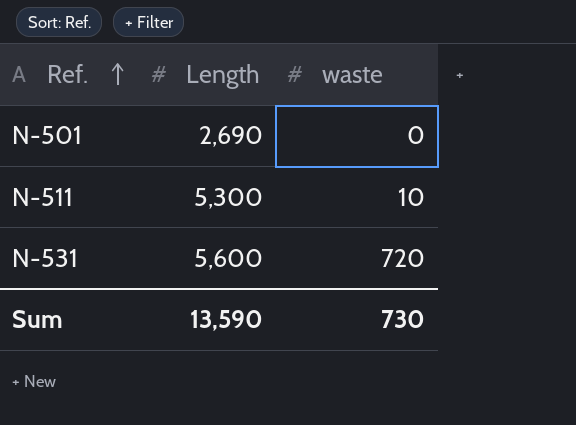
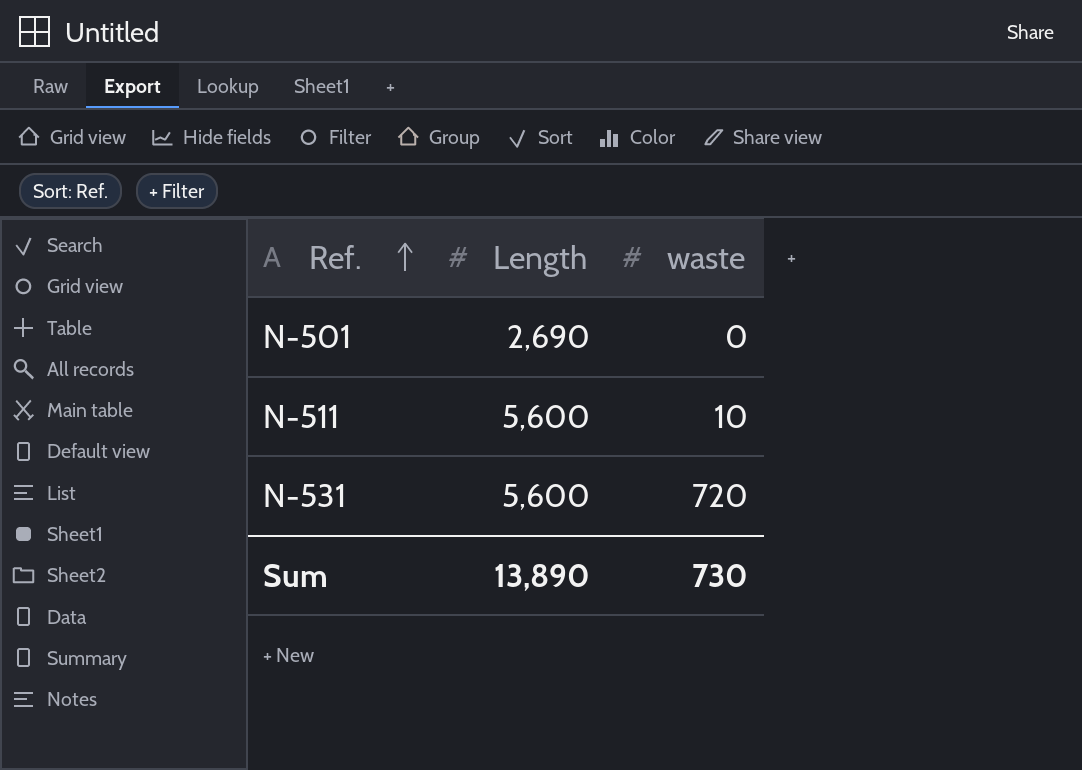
N-511 | Length: 5,300 -> 5,600
Sum | Length: 13,590 -> 13,890

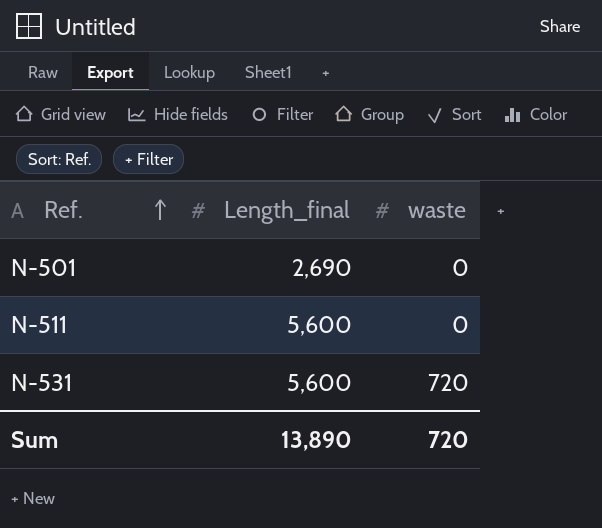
column name: Length -> Length_final
N-511 | waste: 10 -> 0
Sum | waste: 730 -> 720

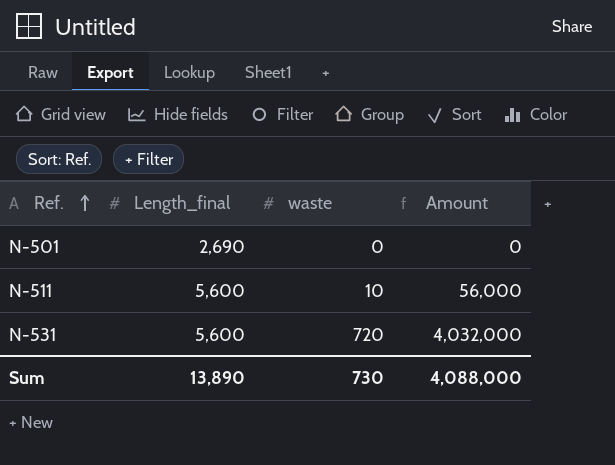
column Amount | formula: none -> [Length_final] * [waste]
N-511 | waste: 0 -> 10
Sum | waste: 720 -> 730

